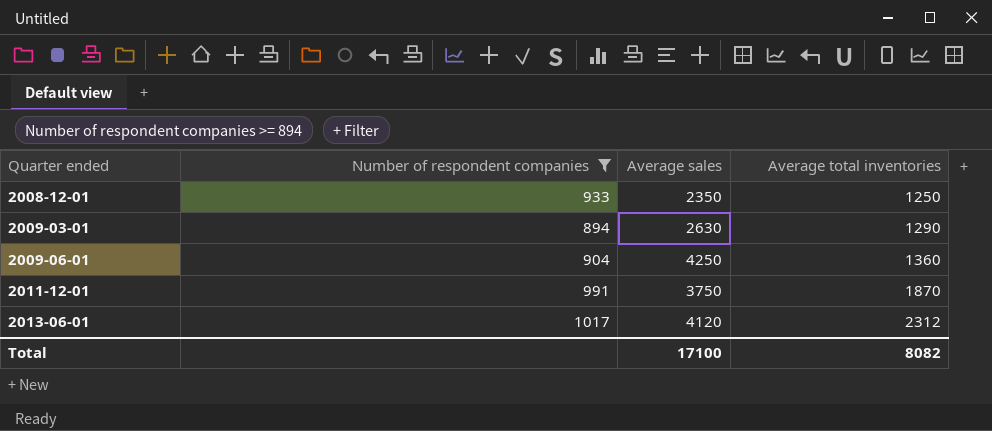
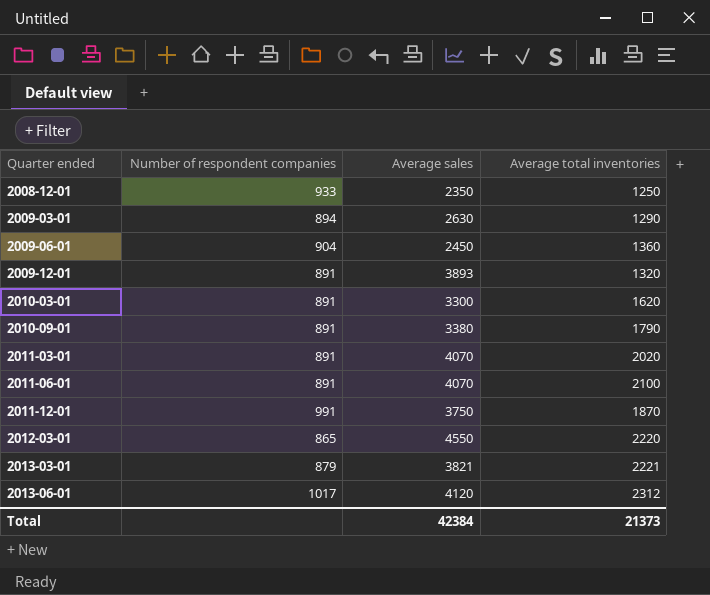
filter: Number of respondent companies >= 894 -> none
2009-06-01 | Average sales: 4250 -> 2450
Total | Average sales: 17100 -> 42384
Total | Average total inventories: 8082 -> 21373

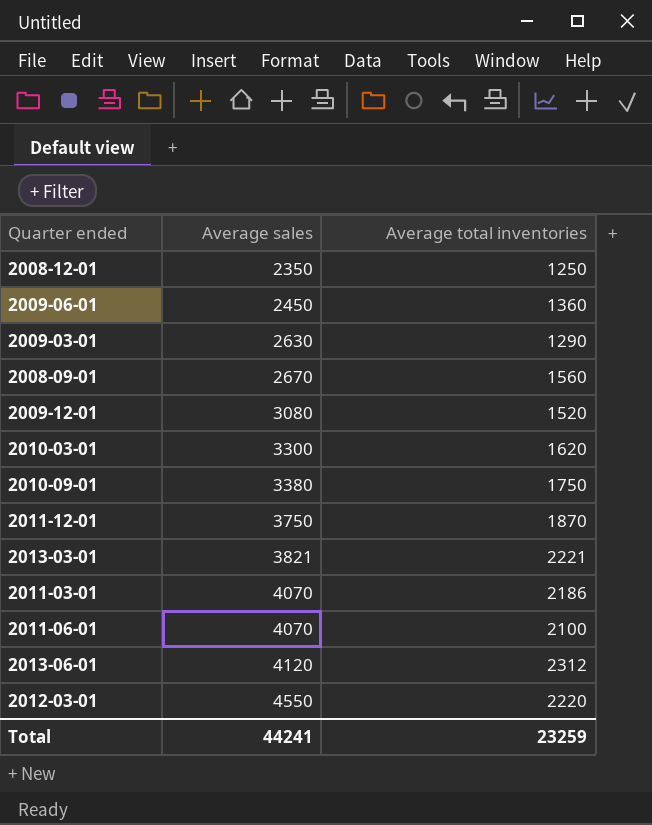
row order: Quarter ended ascending -> Average sales ascending
column Number of respondent companies | position: 2 -> none
row 2008-09-01: none -> 2670 | 1560
2009-12-01 | Average sales: 3893 -> 3080
2009-12-01 | Average total inventories: 1320 -> 1520
2010-09-01 | Average total inventories: 1790 -> 1750
2011-03-01 | Average total inventories: 2020 -> 2186
Total | Average sales: 42384 -> 44241
Total | Average total inventories: 21373 -> 23259

